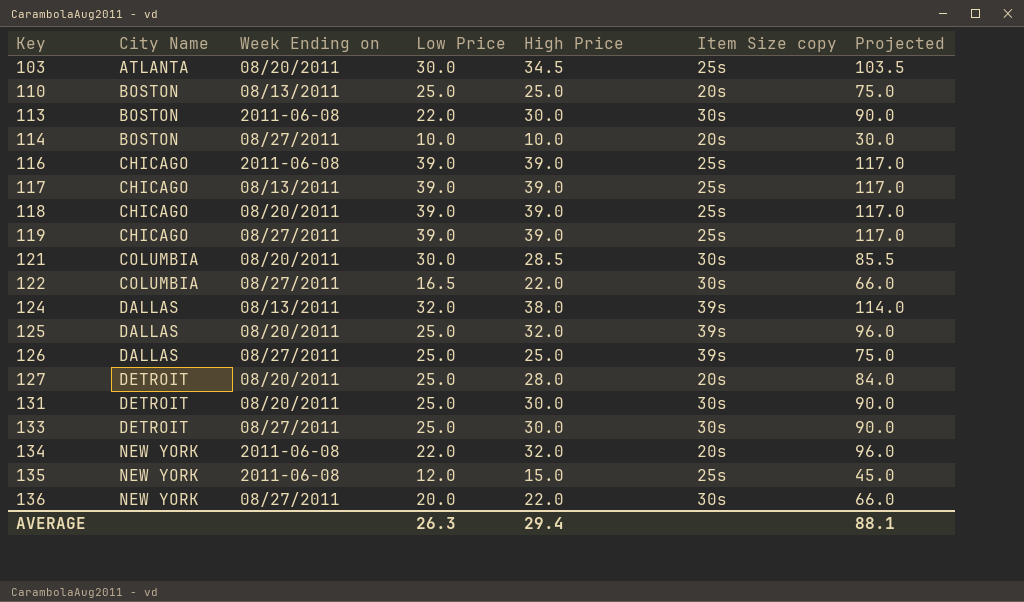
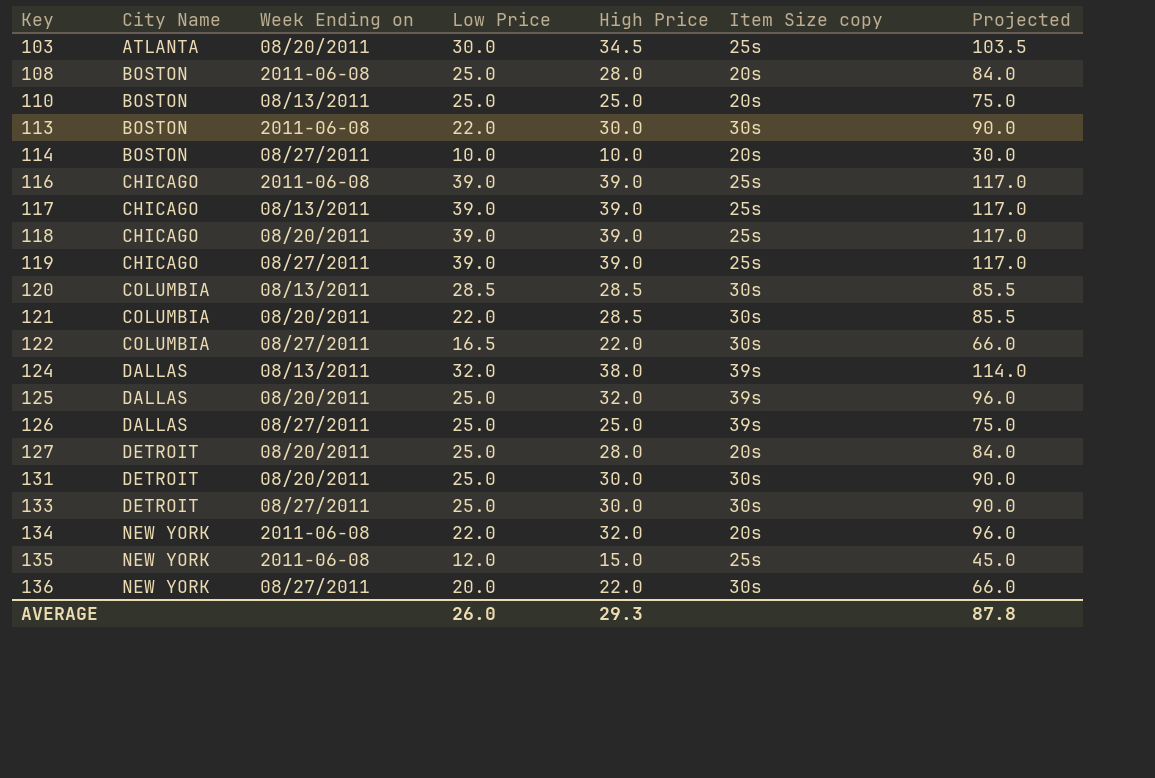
row 108: none -> BOSTON | 2011-06-08 | 25.0 | 28.0 | 20s | 84.0
row 120: none -> COLUMBIA | 08/13/2011 | 28.5 | 28.5 | 30s | 85.5
121 | Low Price: 30.0 -> 22.0
AVERAGE | Low Price: 26.3 -> 26.0
AVERAGE | High Price: 29.4 -> 29.3
AVERAGE | Projected: 88.1 -> 87.8

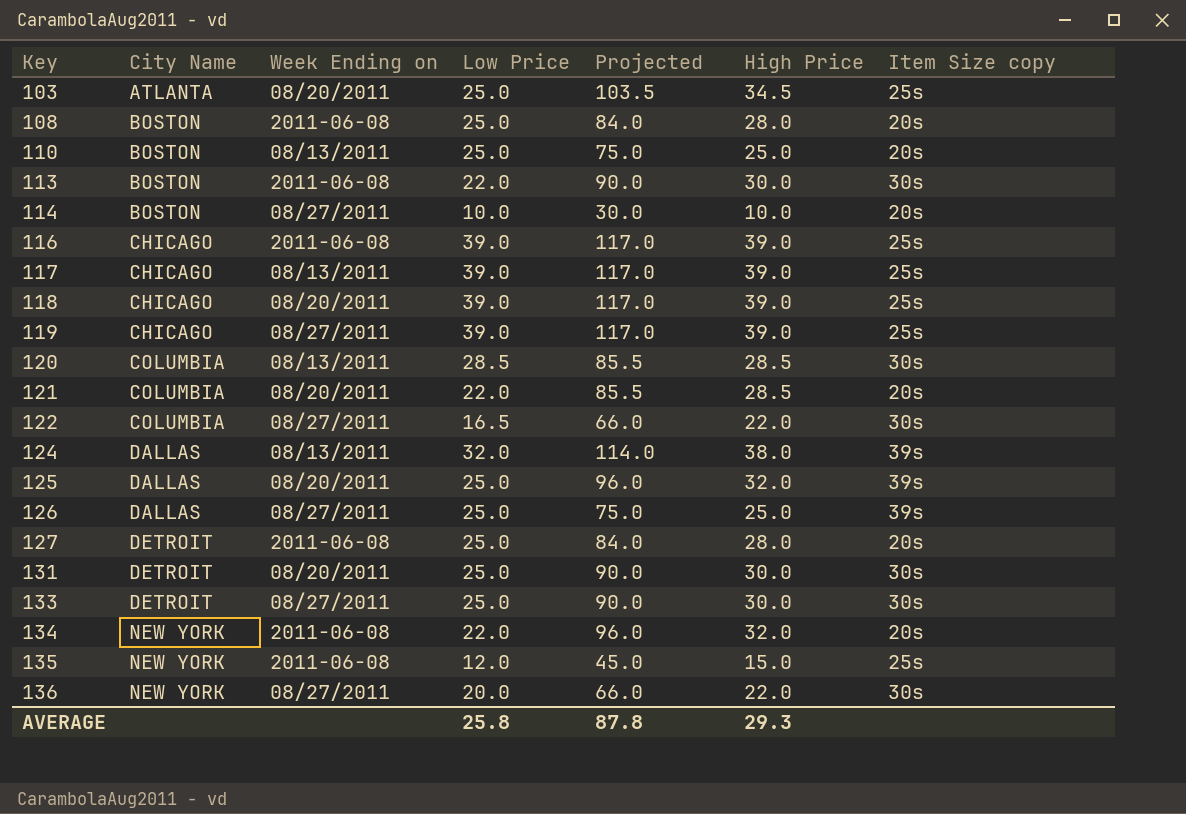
column Projected | position: 7 -> 5
103 | Low Price: 30.0 -> 25.0
121 | Item Size copy: 30s -> 20s
127 | Week Ending on: 08/20/2011 -> 2011-06-08
AVERAGE | Low Price: 26.0 -> 25.8

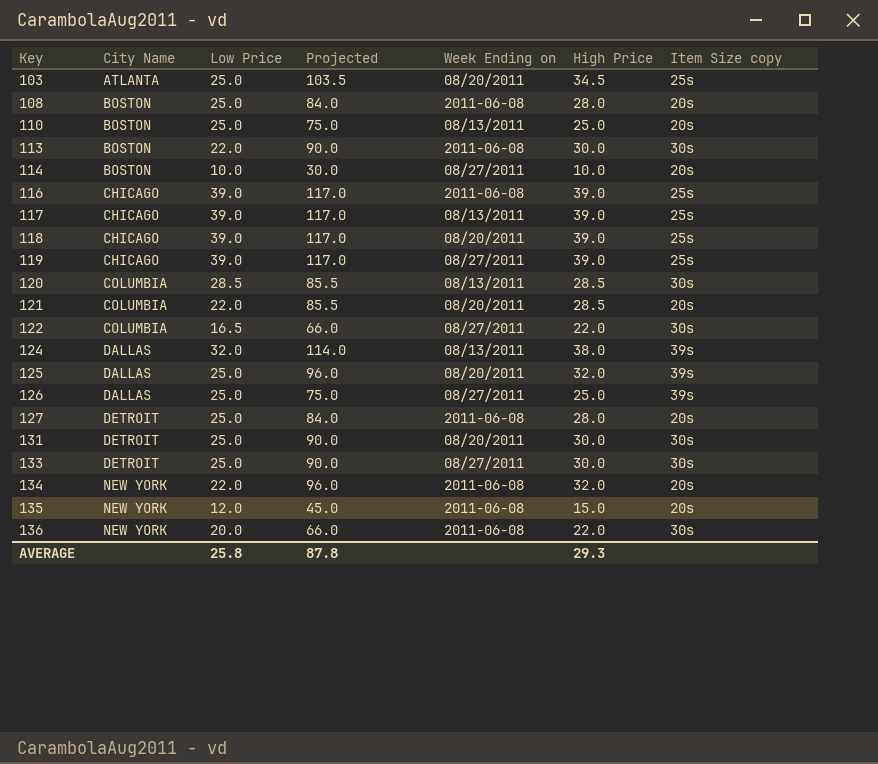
column Week Ending on | position: 3 -> 5
135 | Item Size copy: 25s -> 20s
136 | Week Ending on: 08/27/2011 -> 2011-06-08

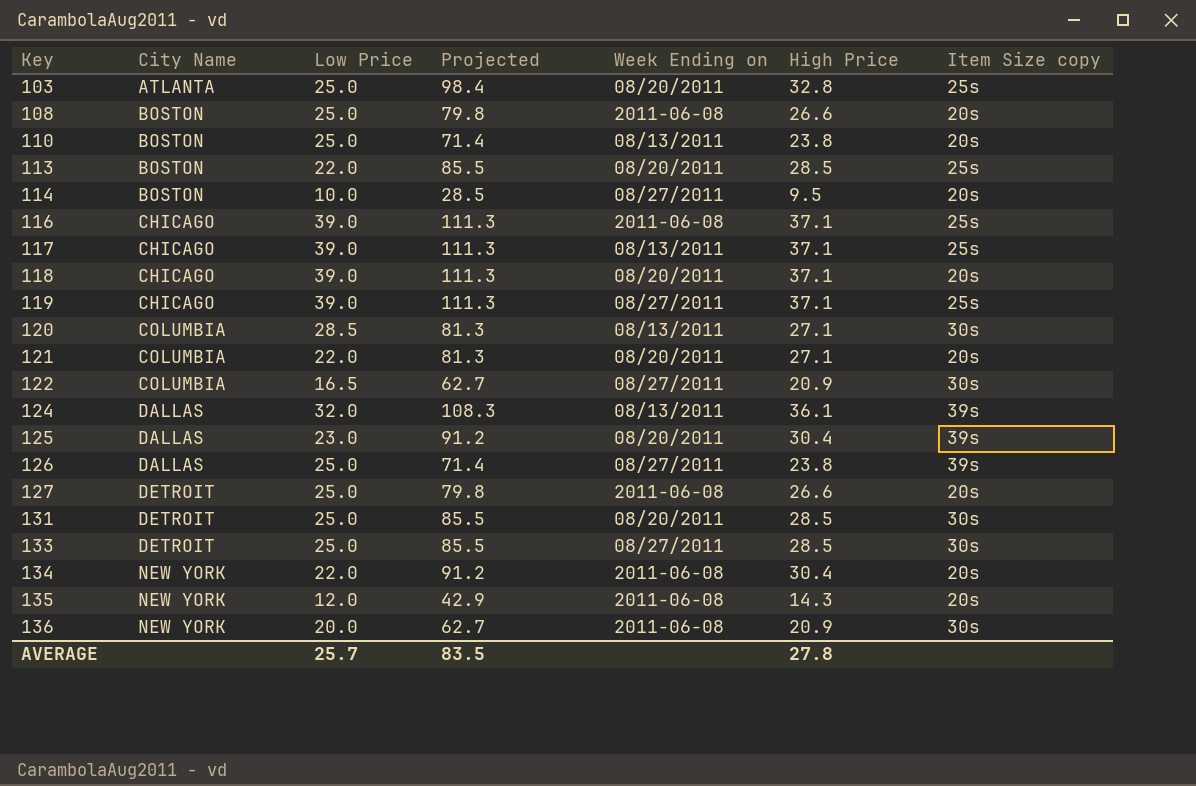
103 | Projected: 103.5 -> 98.4
103 | High Price: 34.5 -> 32.8
108 | Projected: 84.0 -> 79.8
108 | High Price: 28.0 -> 26.6
110 | Projected: 75.0 -> 71.4
110 | High Price: 25.0 -> 23.8
113 | Projected: 90.0 -> 85.5
113 | Week Ending on: 2011-06-08 -> 08/20/2011
113 | High Price: 30.0 -> 28.5
113 | Item Size copy: 30s -> 25s
114 | Projected: 30.0 -> 28.5
114 | High Price: 10.0 -> 9.5
116 | Projected: 117.0 -> 111.3
116 | High Price: 39.0 -> 37.1
117 | Projected: 117.0 -> 111.3
117 | High Price: 39.0 -> 37.1
118 | Projected: 117.0 -> 111.3
118 | High Price: 39.0 -> 37.1
118 | Item Size copy: 25s -> 20s
119 | Projected: 117.0 -> 111.3
119 | High Price: 39.0 -> 37.1
120 | Projected: 85.5 -> 81.3
120 | High Price: 28.5 -> 27.1
121 | Projected: 85.5 -> 81.3
121 | High Price: 28.5 -> 27.1
122 | Projected: 66.0 -> 62.7
122 | High Price: 22.0 -> 20.9
124 | Projected: 114.0 -> 108.3
124 | High Price: 38.0 -> 36.1
125 | Low Price: 25.0 -> 23.0
125 | Projected: 96.0 -> 91.2
125 | High Price: 32.0 -> 30.4
126 | Projected: 75.0 -> 71.4
126 | High Price: 25.0 -> 23.8
127 | Projected: 84.0 -> 79.8
127 | High Price: 28.0 -> 26.6
131 | Projected: 90.0 -> 85.5
131 | High Price: 30.0 -> 28.5
133 | Projected: 90.0 -> 85.5
133 | High Price: 30.0 -> 28.5
134 | Projected: 96.0 -> 91.2
134 | High Price: 32.0 -> 30.4
135 | Projected: 45.0 -> 42.9
135 | High Price: 15.0 -> 14.3
136 | Projected: 66.0 -> 62.7
136 | High Price: 22.0 -> 20.9
AVERAGE | Low Price: 25.8 -> 25.7
AVERAGE | Projected: 87.8 -> 83.5
AVERAGE | High Price: 29.3 -> 27.8

